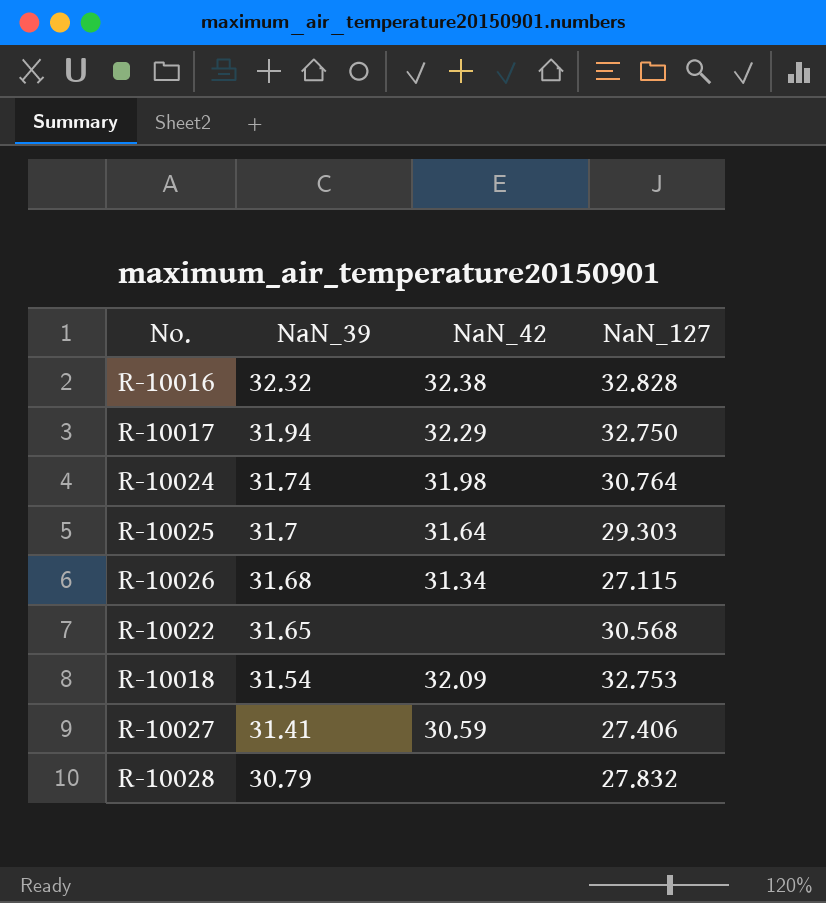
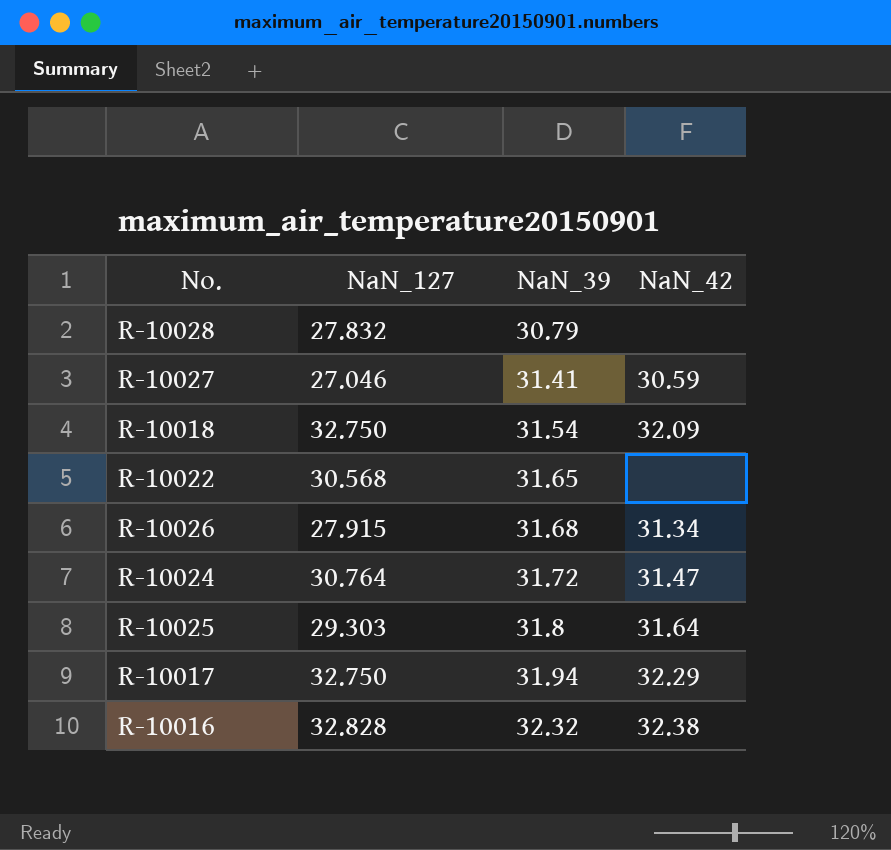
row order: NaN_39 descending -> NaN_39 ascending
column NaN_127 | position: 4 -> 2
R-10027 | NaN_127: 27.406 -> 27.046
R-10018 | NaN_127: 32.753 -> 32.750
R-10026 | NaN_127: 27.115 -> 27.915
R-10024 | NaN_39: 31.74 -> 31.72
R-10024 | NaN_42: 31.98 -> 31.47
R-10025 | NaN_39: 31.7 -> 31.8

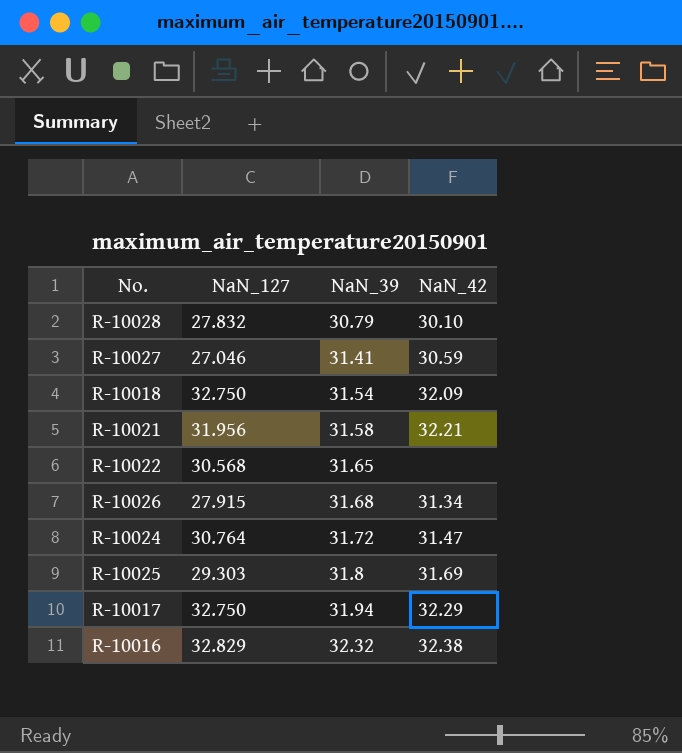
R-10028 | NaN_42: none -> 30.10
row R-10021: none -> 31.956 | 31.58 | 32.21
R-10025 | NaN_42: 31.64 -> 31.69
R-10016 | NaN_127: 32.828 -> 32.829

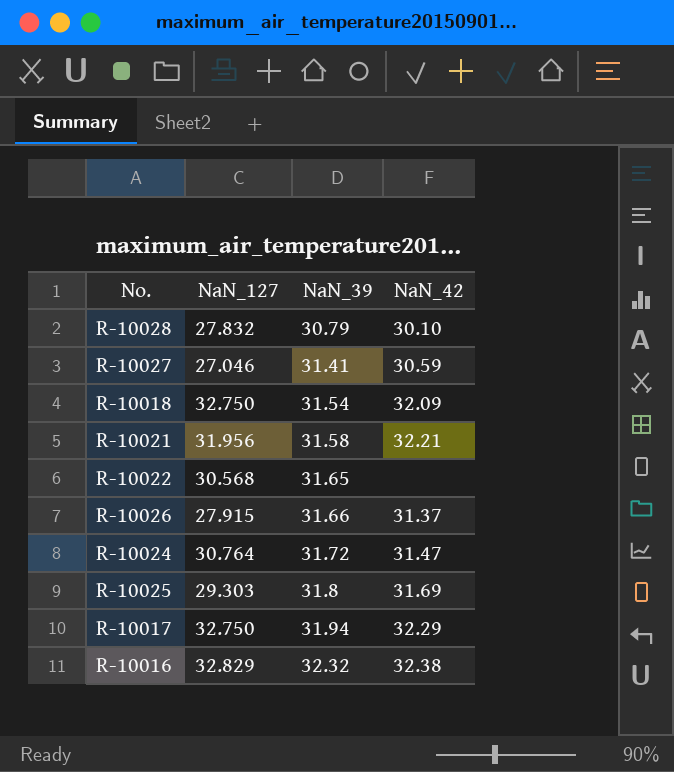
R-10026 | NaN_39: 31.68 -> 31.66
R-10026 | NaN_42: 31.34 -> 31.37

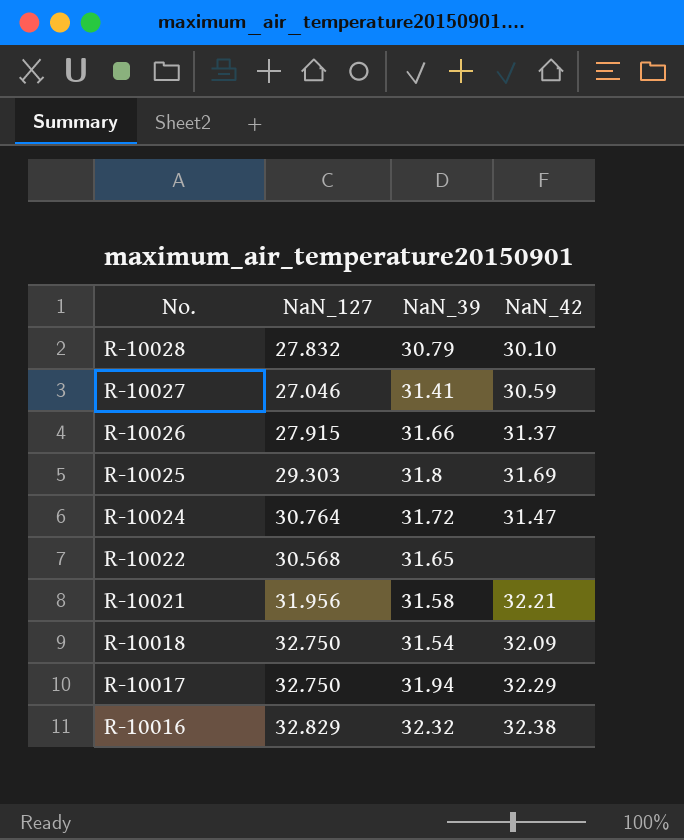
row order: NaN_39 ascending -> No. descending

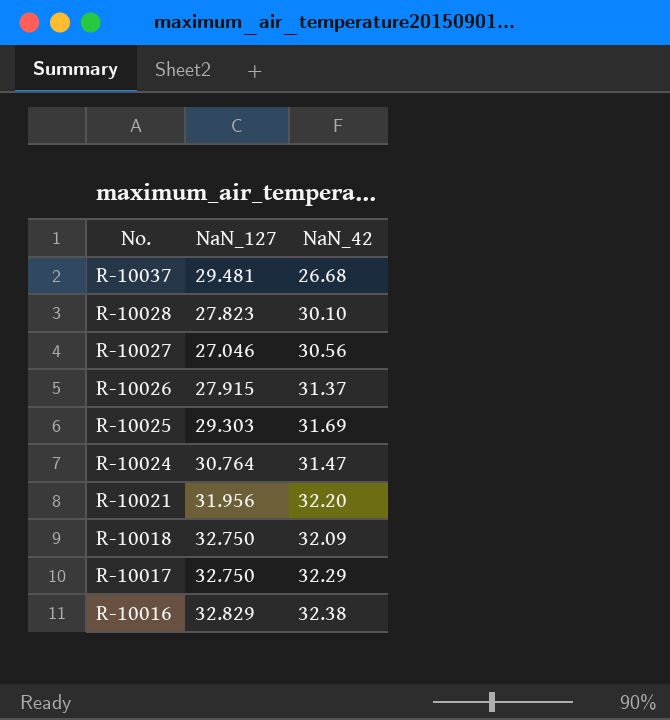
column NaN_39 | position: 3 -> none
row R-10022: 30.568 | 31.65 | none -> none
row R-10037: none -> 29.481 | 26.68
R-10028 | NaN_127: 27.832 -> 27.823
R-10027 | NaN_42: 30.59 -> 30.56
R-10021 | NaN_42: 32.21 -> 32.20

